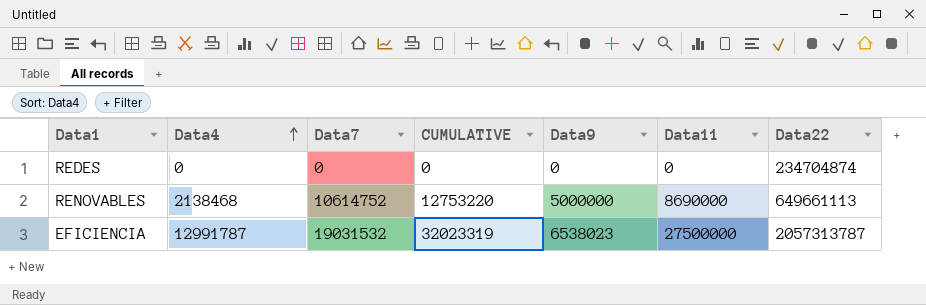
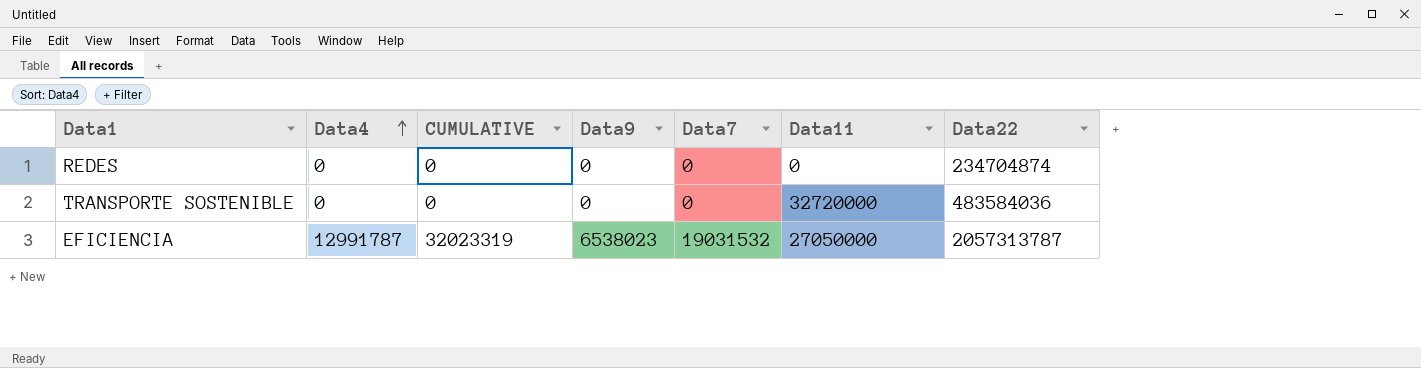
column Data7 | position: 3 -> 5
row RENOVABLES: 2138468 | 10614752 | 12753220 | 5000000 | 8690000 | 649661113 -> none
row TRANSPORTE SOSTENIBLE: none -> 0 | 0 | 0 | 0 | 32720000 | 483584036
EFICIENCIA | Data11: 27500000 -> 27050000

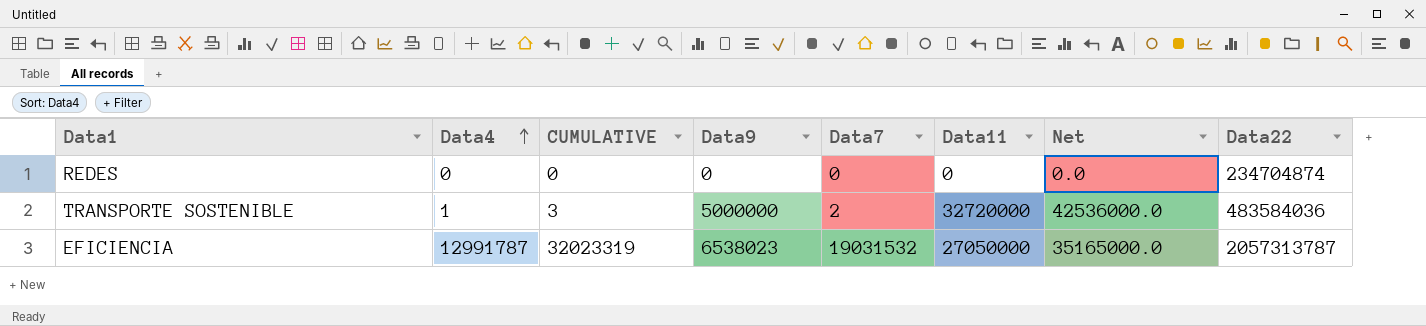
column Net | formula: none -> [Data11] * 1.3
TRANSPORTE SOSTENIBLE | Data4: 0 -> 1
TRANSPORTE SOSTENIBLE | CUMULATIVE: 0 -> 3
TRANSPORTE SOSTENIBLE | Data9: 0 -> 5000000
TRANSPORTE SOSTENIBLE | Data7: 0 -> 2

